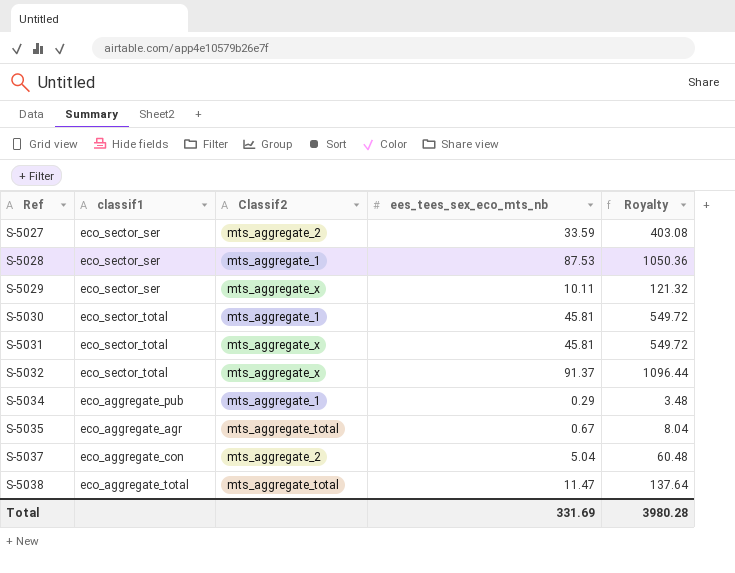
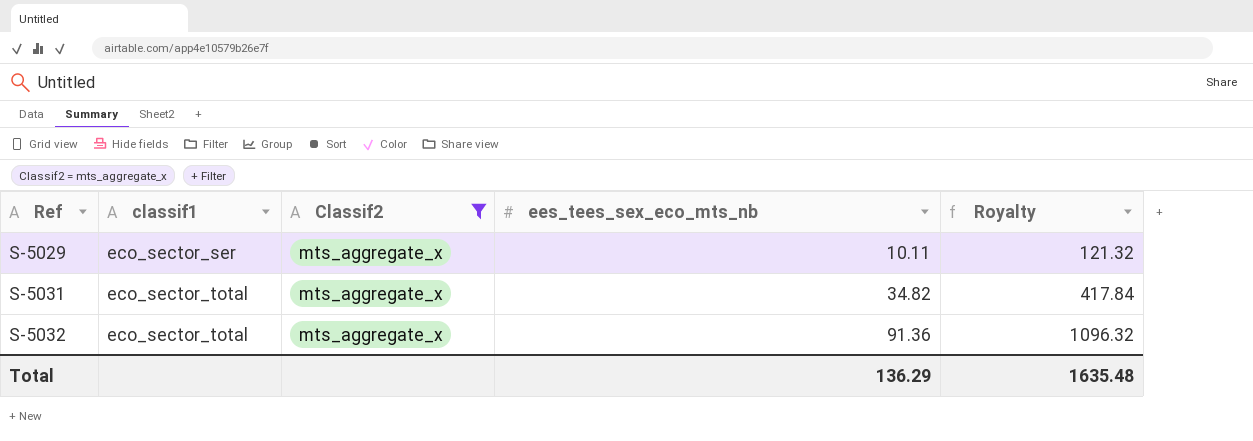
filter: none -> Classif2 = mts_aggregate_x
S-5031 | ees_tees_sex_eco_mts_nb: 45.81 -> 34.82
S-5031 | Royalty: 549.72 -> 417.84
S-5032 | ees_tees_sex_eco_mts_nb: 91.37 -> 91.36
S-5032 | Royalty: 1096.44 -> 1096.32
Total | ees_tees_sex_eco_mts_nb: 331.69 -> 136.29
Total | Royalty: 3980.28 -> 1635.48

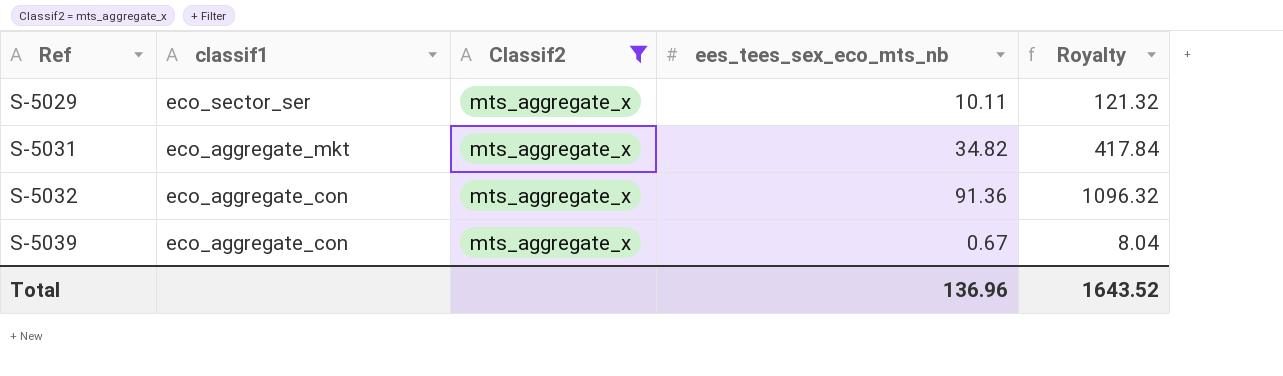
S-5031 | classif1: eco_sector_total -> eco_aggregate_mkt
S-5032 | classif1: eco_sector_total -> eco_aggregate_con
row S-5039: none -> eco_aggregate_con | mts_aggregate_x | 0.67 | 8.04
Total | ees_tees_sex_eco_mts_nb: 136.29 -> 136.96
Total | Royalty: 1635.48 -> 1643.52

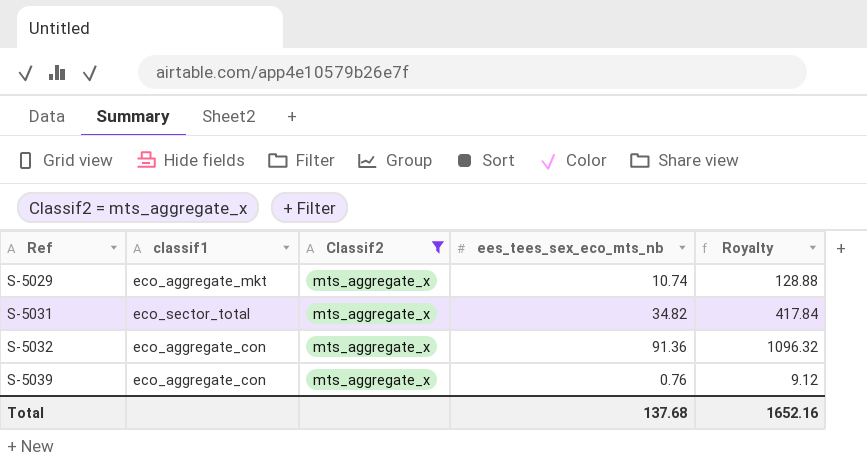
S-5029 | classif1: eco_sector_ser -> eco_aggregate_mkt
S-5029 | ees_tees_sex_eco_mts_nb: 10.11 -> 10.74
S-5029 | Royalty: 121.32 -> 128.88
S-5031 | classif1: eco_aggregate_mkt -> eco_sector_total
S-5039 | ees_tees_sex_eco_mts_nb: 0.67 -> 0.76
S-5039 | Royalty: 8.04 -> 9.12
Total | ees_tees_sex_eco_mts_nb: 136.96 -> 137.68
Total | Royalty: 1643.52 -> 1652.16

